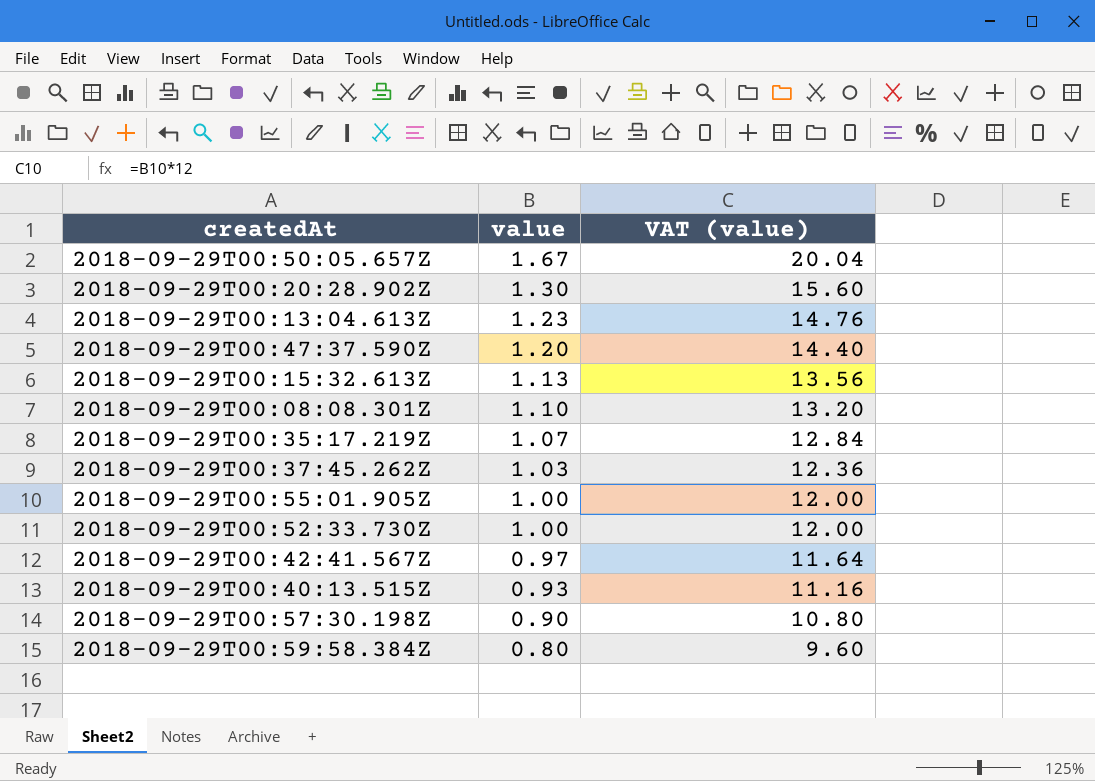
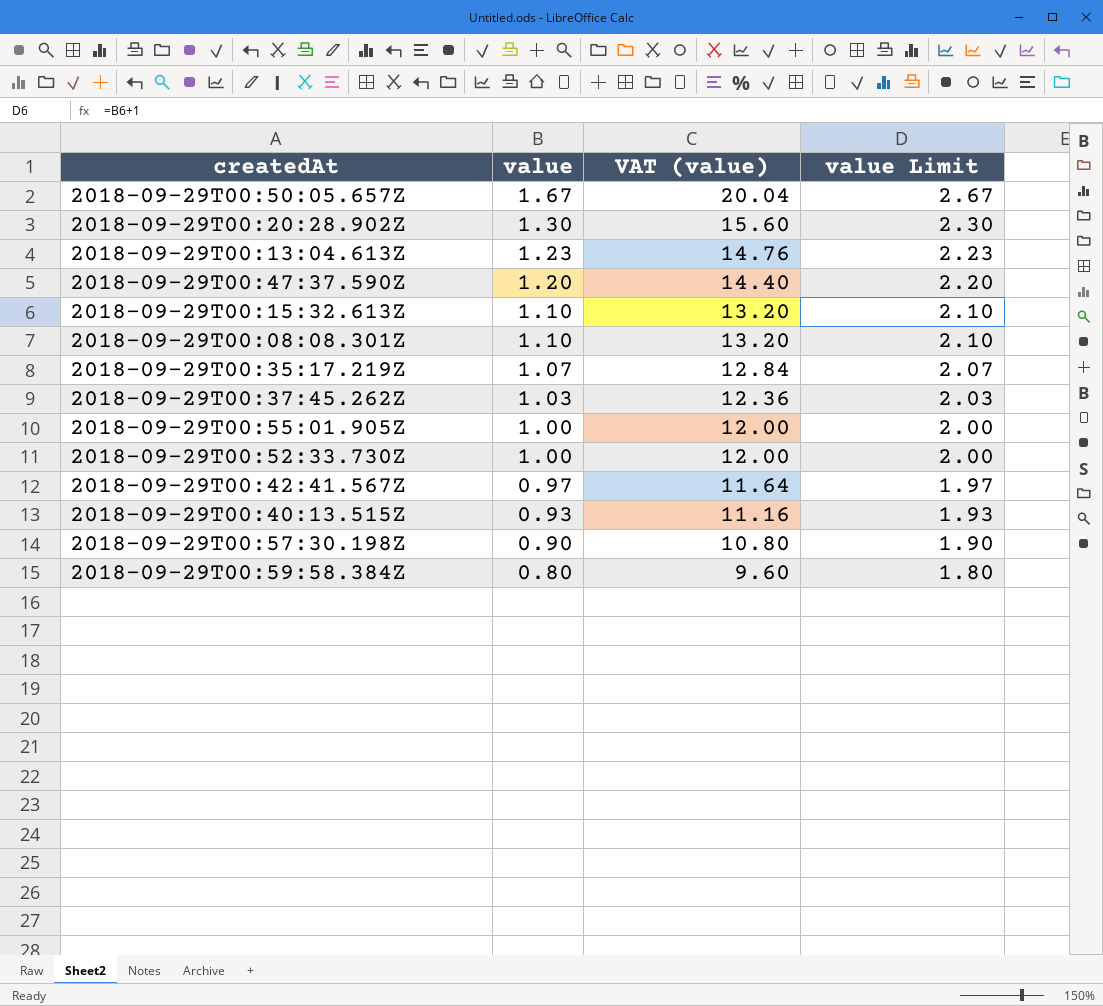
column value Limit | formula: none -> [value] + 1
2018-09-29T00:15:32.613Z | value: 1.13 -> 1.10
2018-09-29T00:15:32.613Z | VAT (value): 13.56 -> 13.20

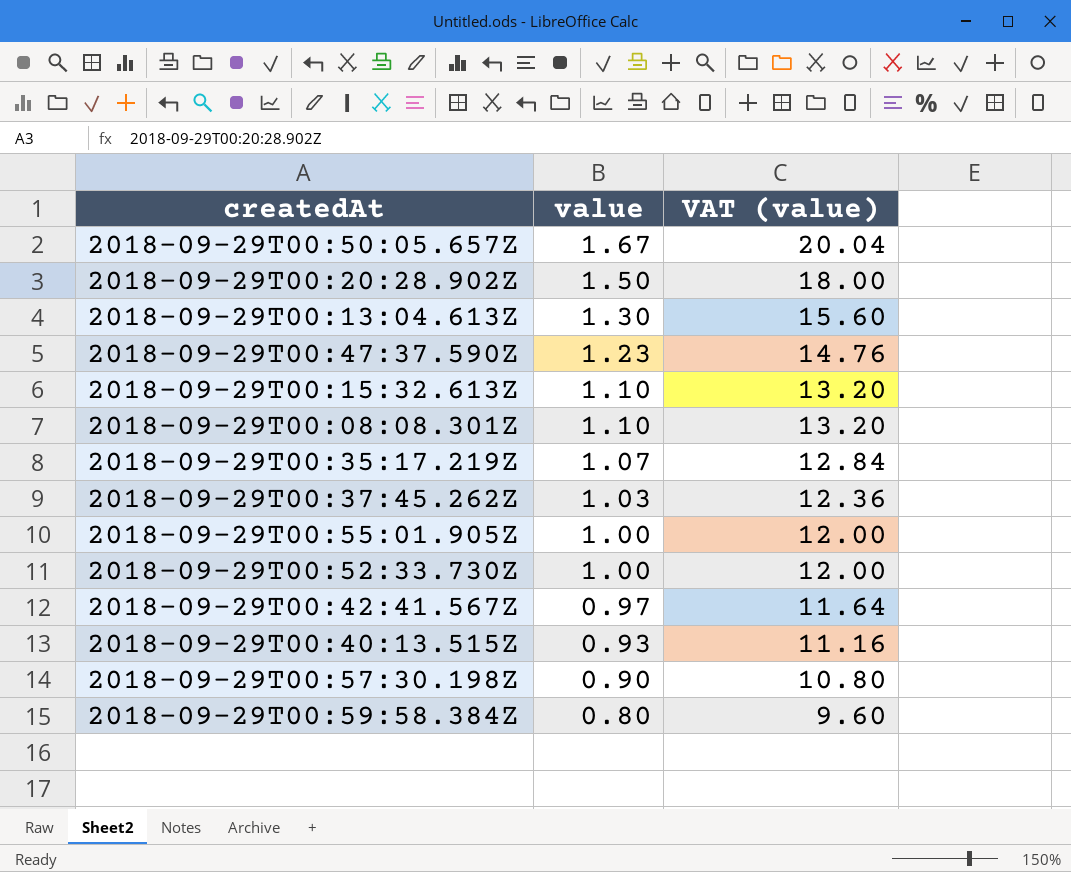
column value Limit | formula: [value] + 1 -> none
2018-09-29T00:20:28.902Z | value: 1.30 -> 1.50
2018-09-29T00:20:28.902Z | VAT (value): 15.60 -> 18.00
2018-09-29T00:13:04.613Z | value: 1.23 -> 1.30
2018-09-29T00:13:04.613Z | VAT (value): 14.76 -> 15.60
2018-09-29T00:47:37.590Z | value: 1.20 -> 1.23
2018-09-29T00:47:37.590Z | VAT (value): 14.40 -> 14.76

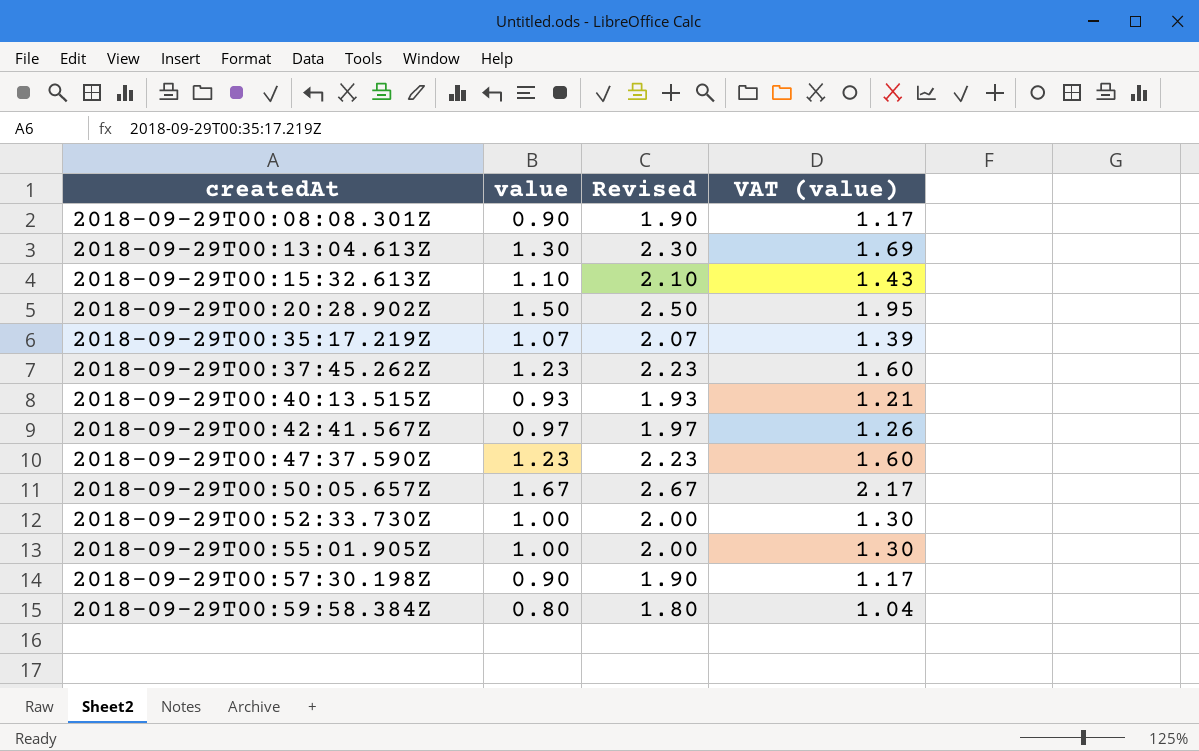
row order: value descending -> createdAt ascending
column Revised | formula: none -> [value] + 1
column VAT (value) | formula: [value] * 12 -> [value] * 1.3
2018-09-29T00:08:08.301Z | value: 1.10 -> 0.90
2018-09-29T00:37:45.262Z | value: 1.03 -> 1.23

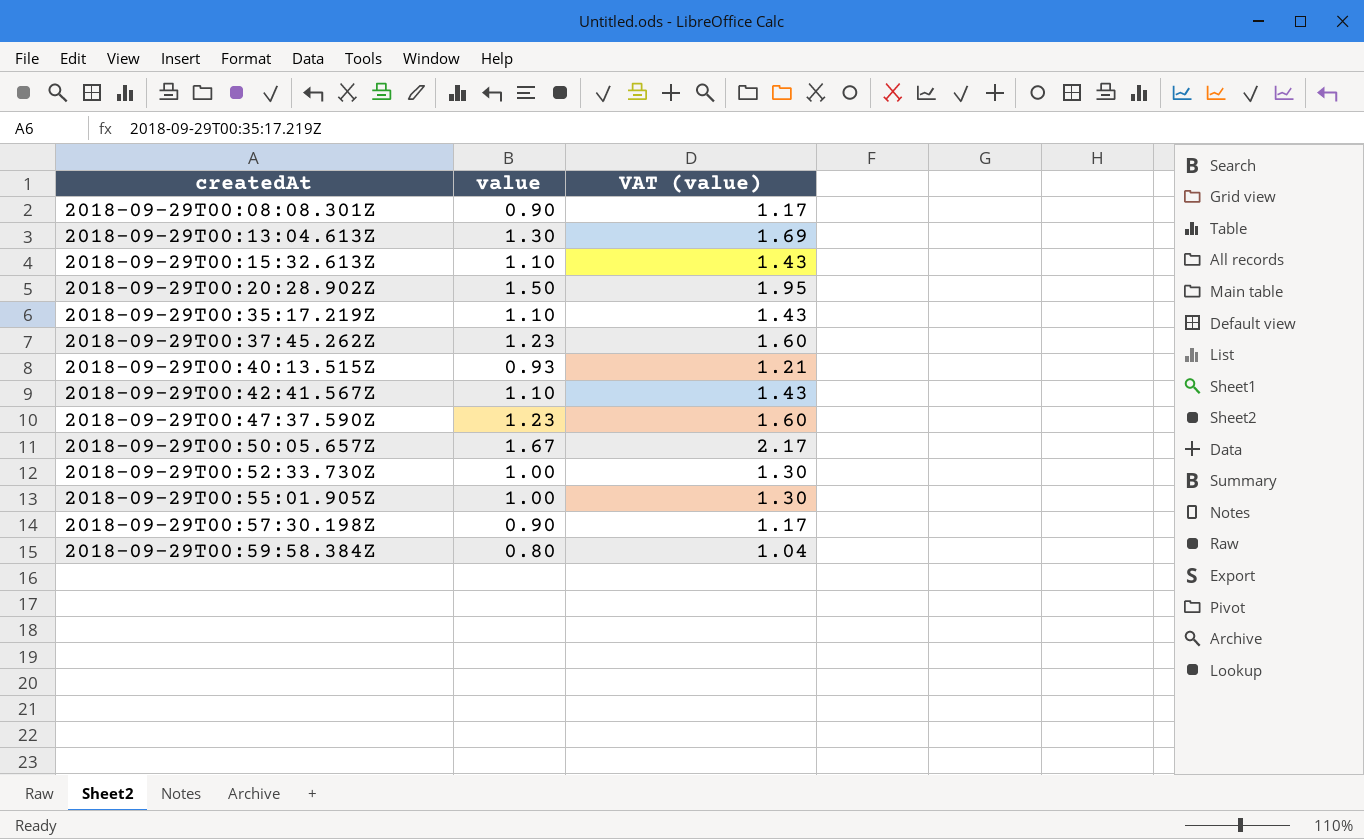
column Revised | formula: [value] + 1 -> none
2018-09-29T00:35:17.219Z | value: 1.07 -> 1.10
2018-09-29T00:35:17.219Z | VAT (value): 1.39 -> 1.43
2018-09-29T00:42:41.567Z | value: 0.97 -> 1.10
2018-09-29T00:42:41.567Z | VAT (value): 1.26 -> 1.43

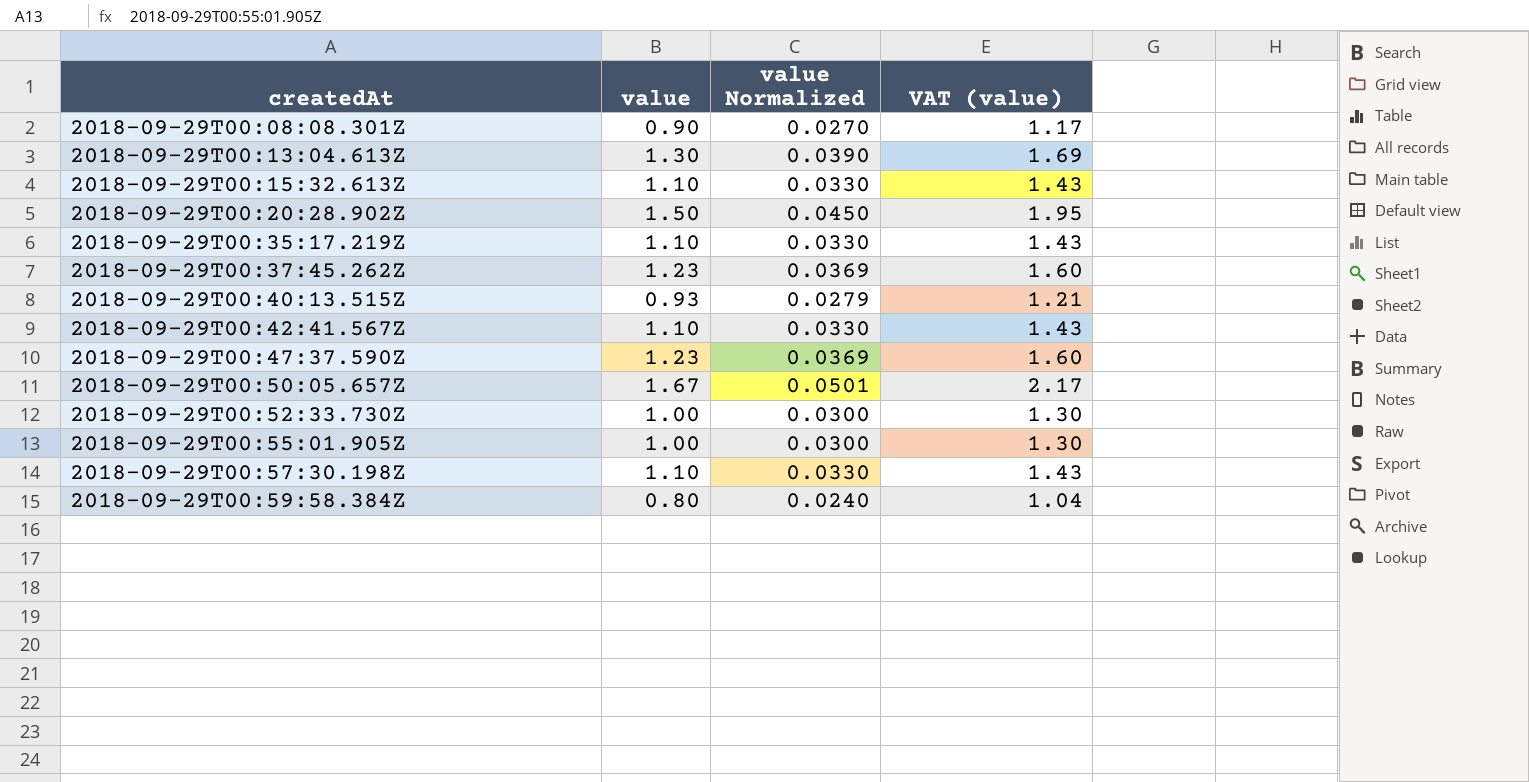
column value Normalized | formula: none -> [value] * 0.03
2018-09-29T00:57:30.198Z | value: 0.90 -> 1.10
2018-09-29T00:57:30.198Z | VAT (value): 1.17 -> 1.43

